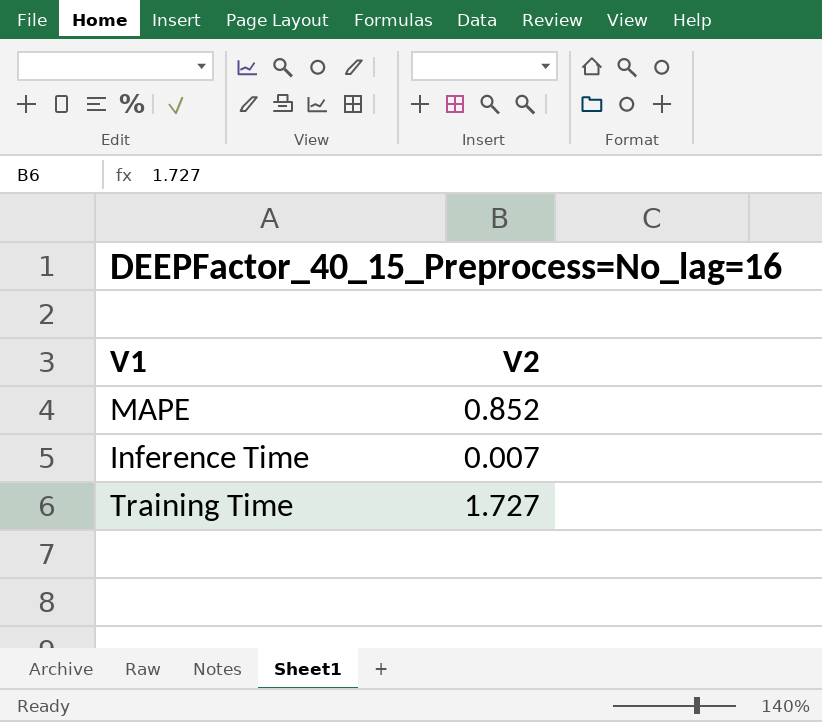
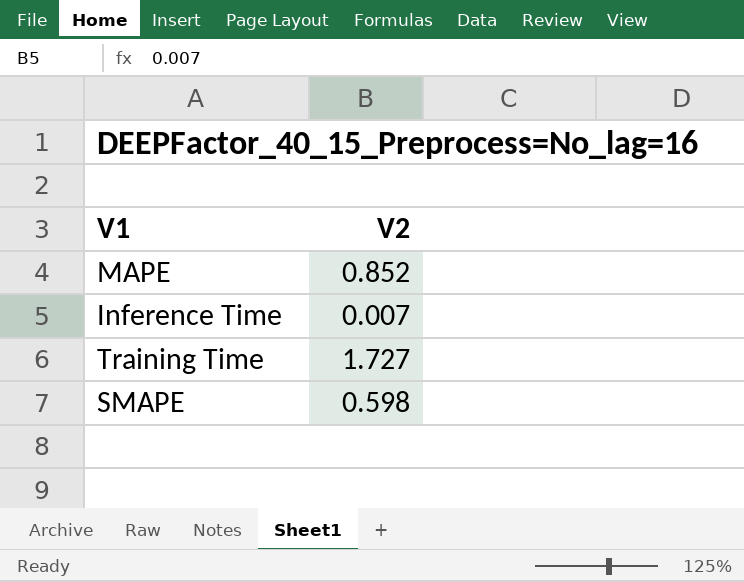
row SMAPE: none -> 0.598

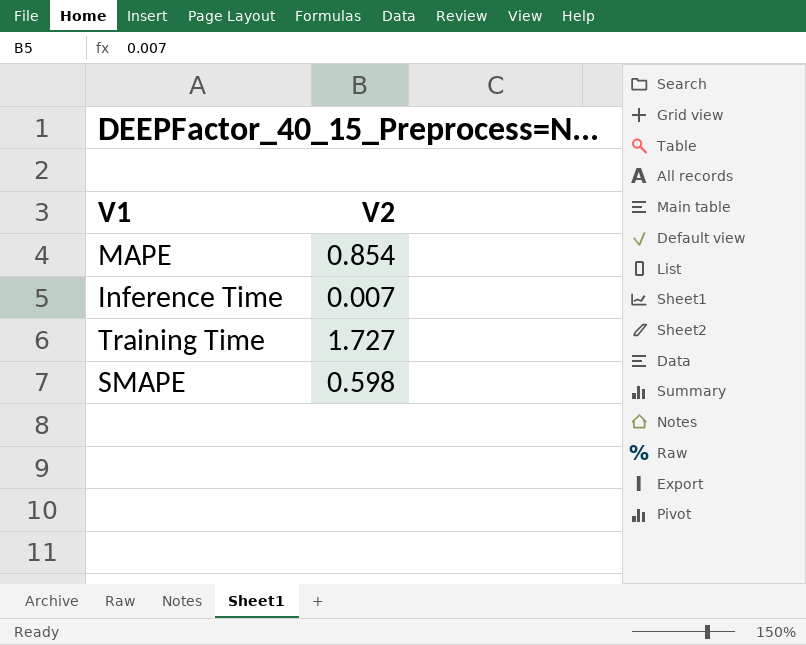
MAPE | V2: 0.852 -> 0.854

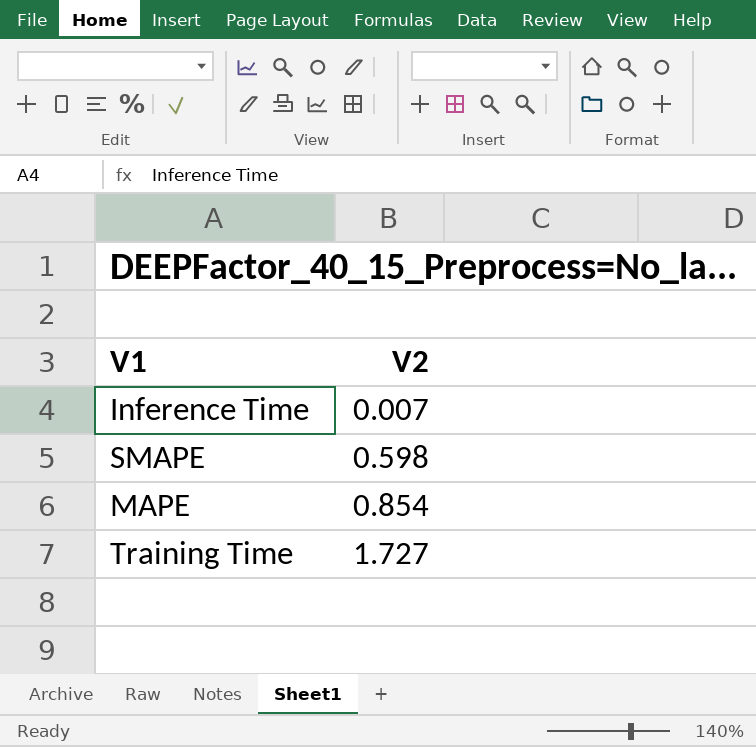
row order: none -> V2 ascending

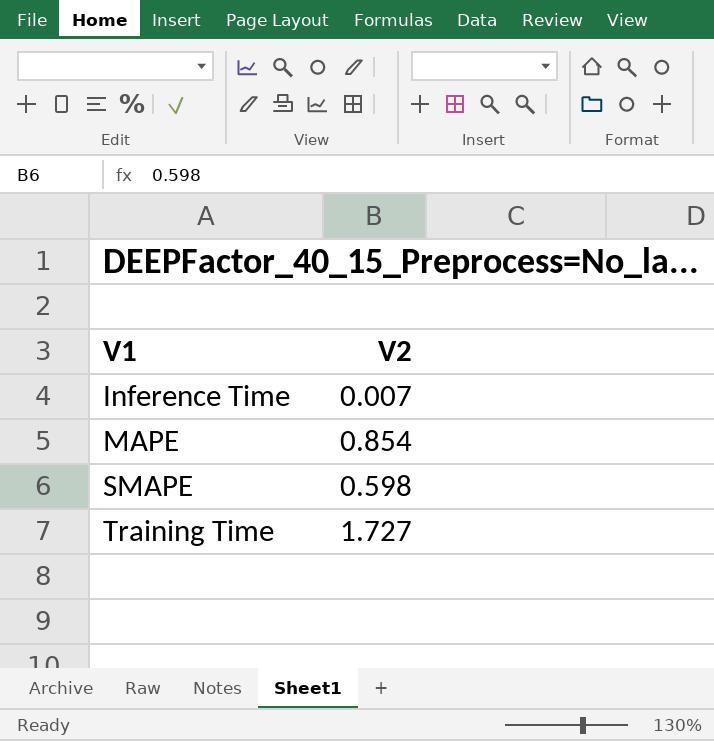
row order: V2 ascending -> V1 ascending

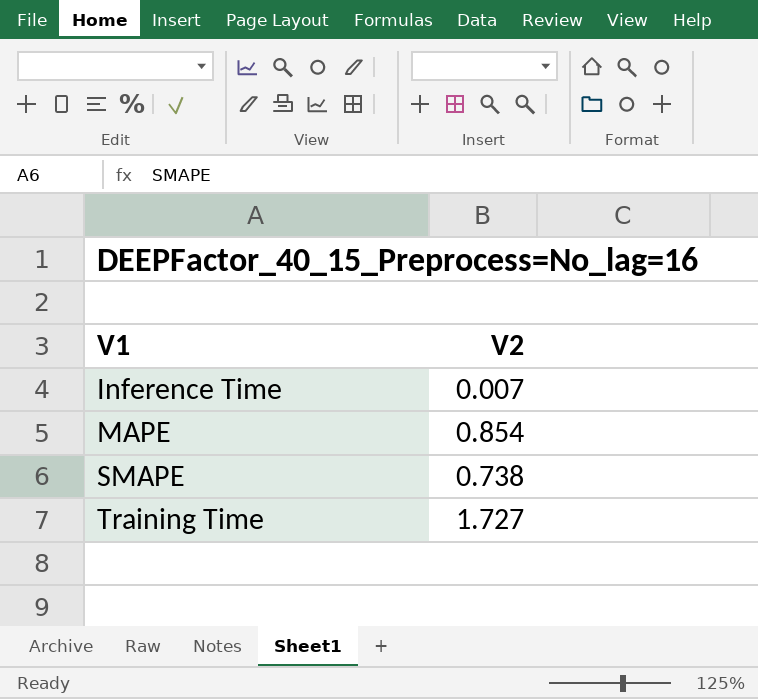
SMAPE | V2: 0.598 -> 0.738

